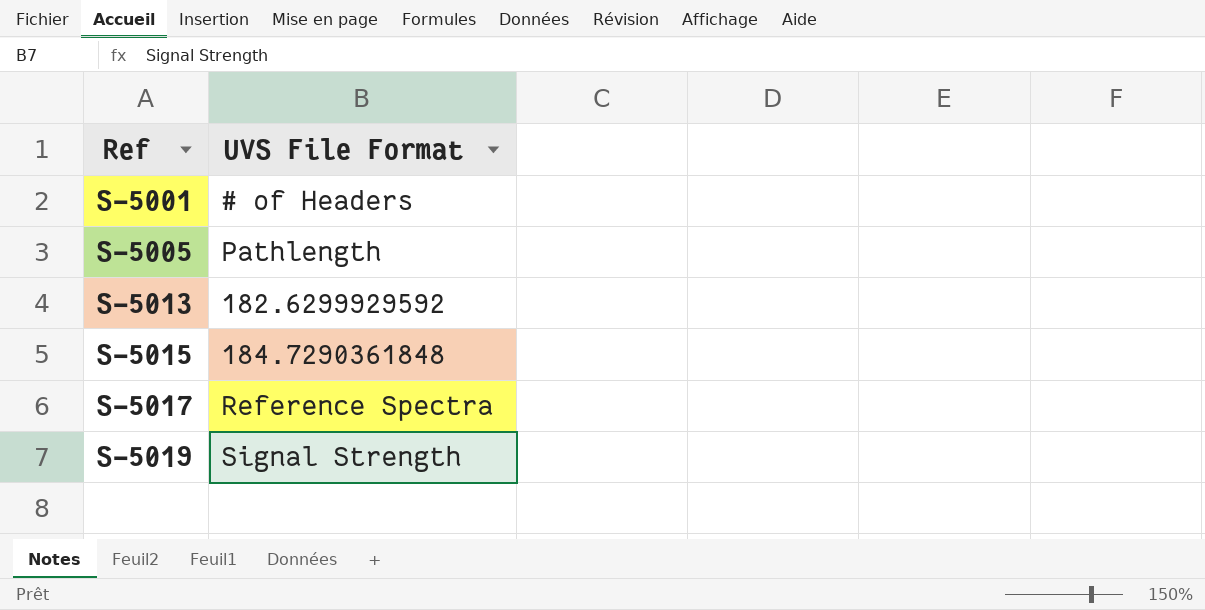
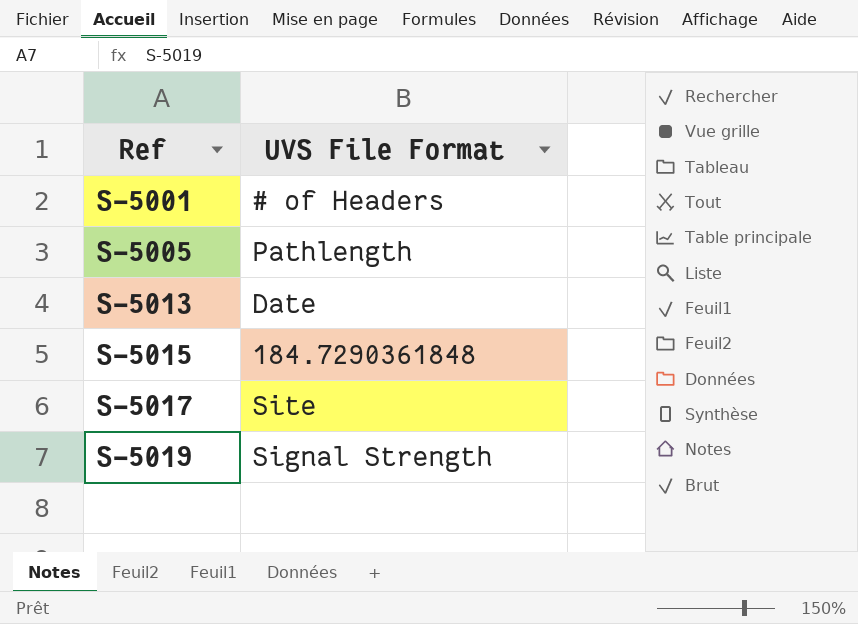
S-5013 | UVS File Format: 182.6299929592 -> Date
S-5017 | UVS File Format: Reference Spectra -> Site

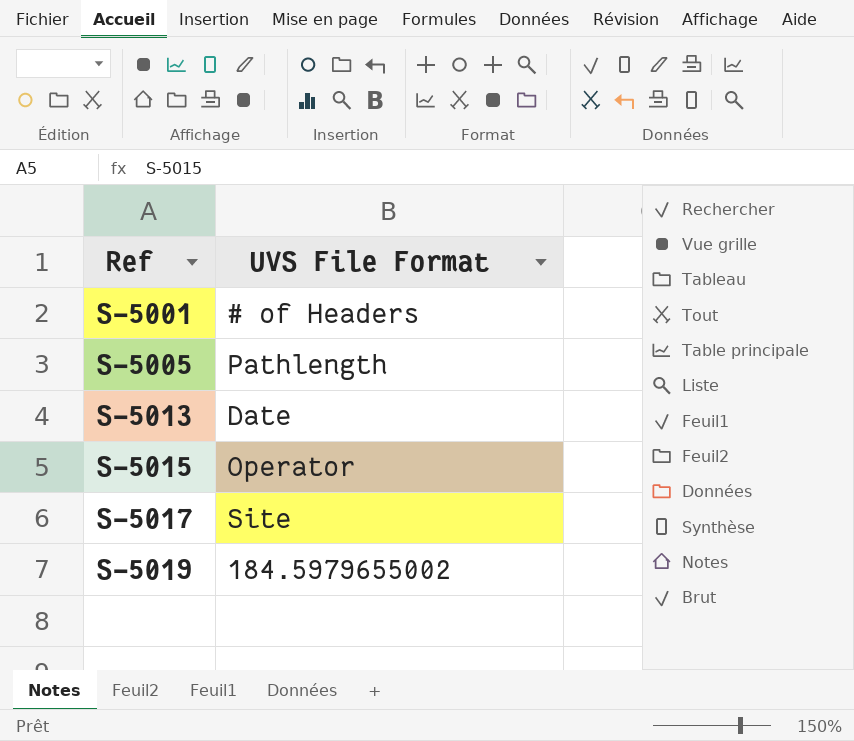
S-5015 | UVS File Format: 184.7290361848 -> Operator
S-5019 | UVS File Format: Signal Strength -> 184.5979655002

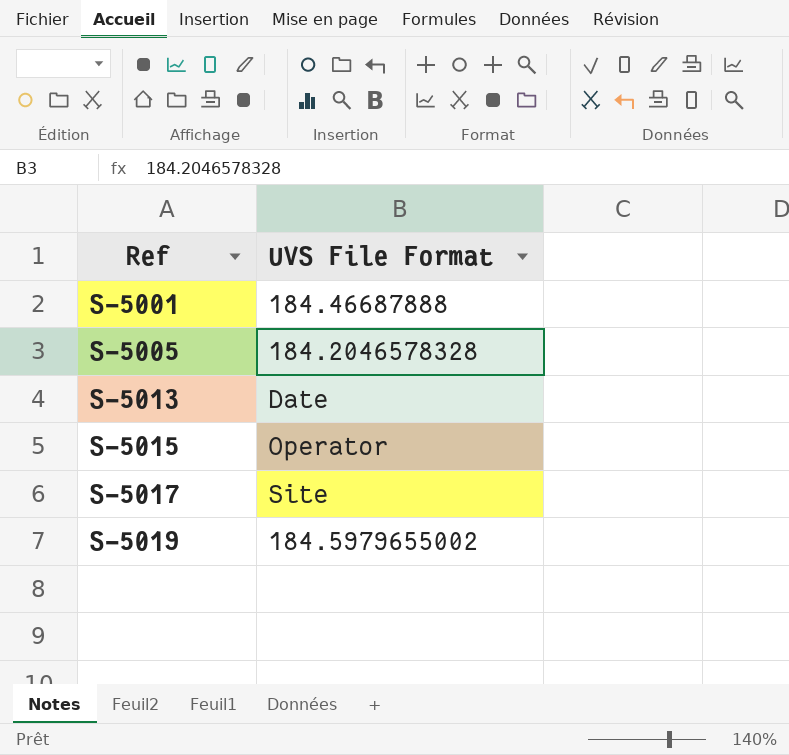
S-5001 | UVS File Format: # of Headers -> 184.46687888
S-5005 | UVS File Format: Pathlength -> 184.2046578328

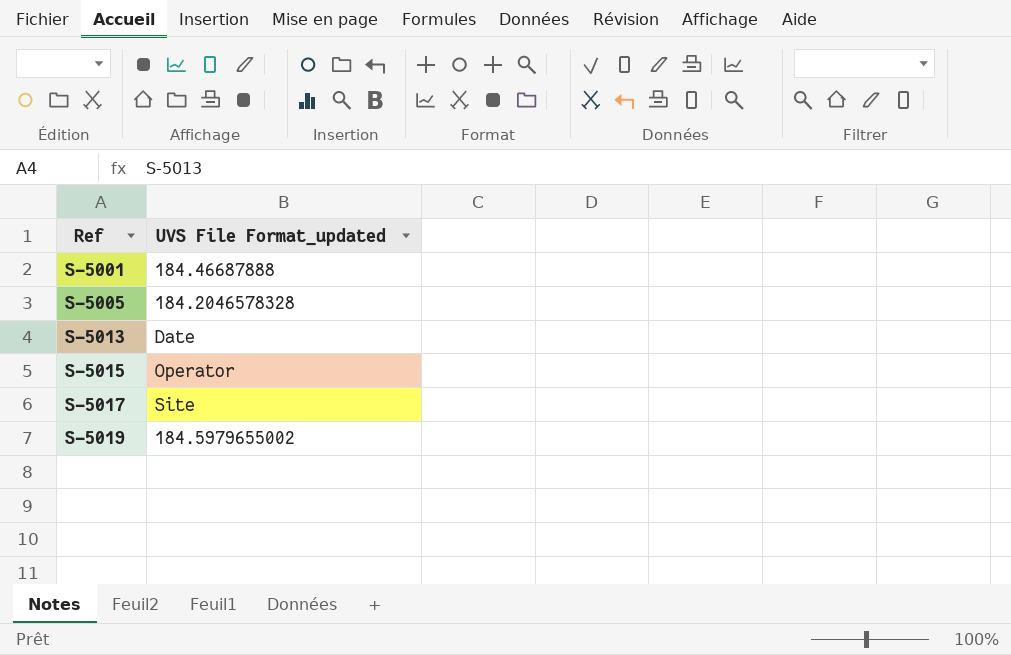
column name: UVS File Format -> UVS File Format_updated

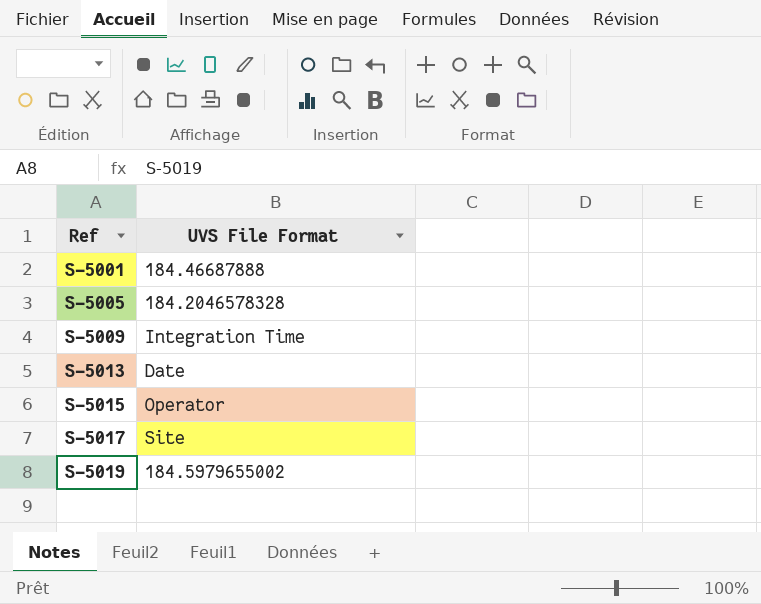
column name: UVS File Format_updated -> UVS File Format
row S-5009: none -> Integration Time

